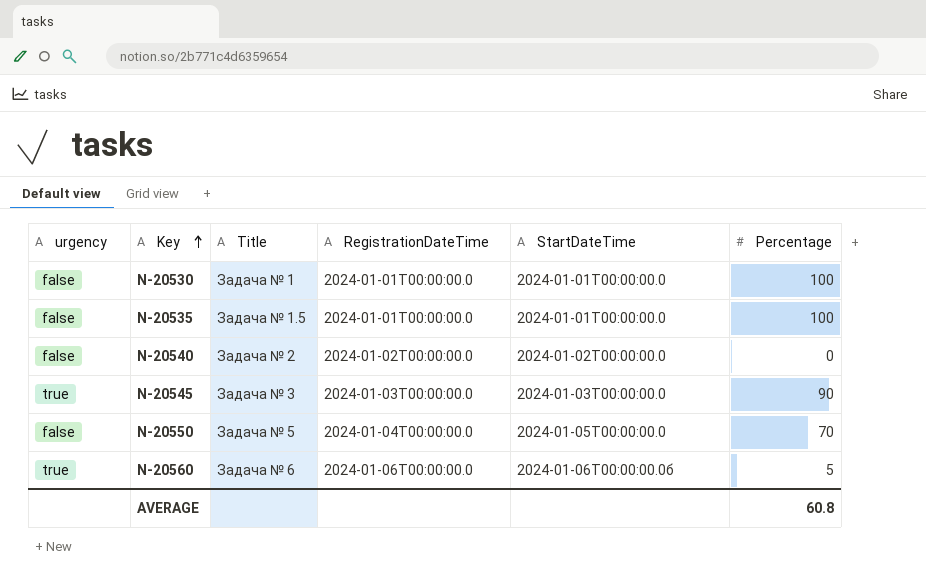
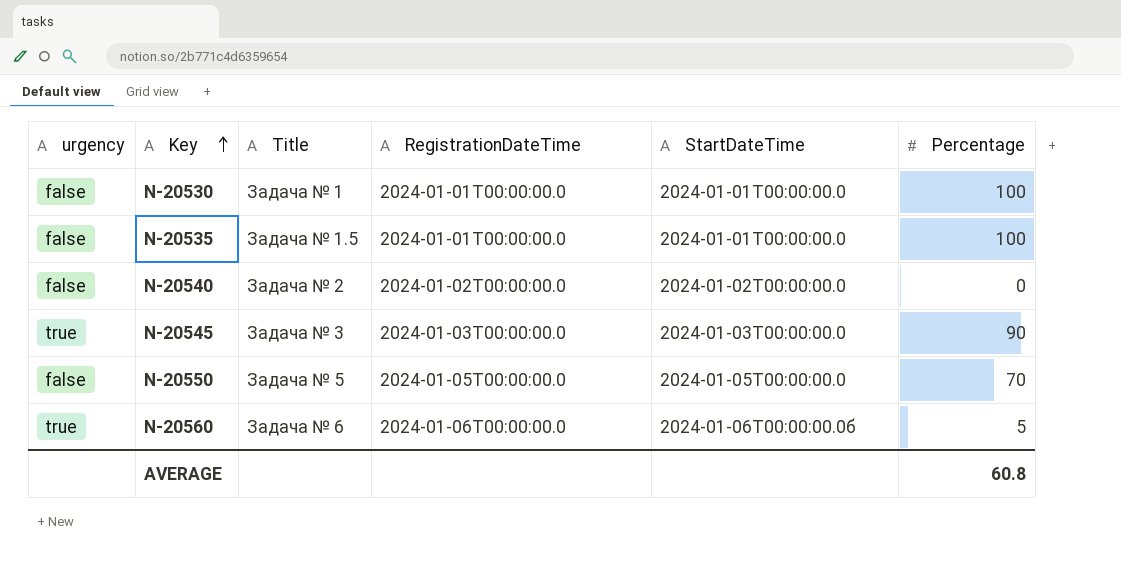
N-20550 | RegistrationDateTime: 2024-01-04T00:00:00.0 -> 2024-01-05T00:00:00.0

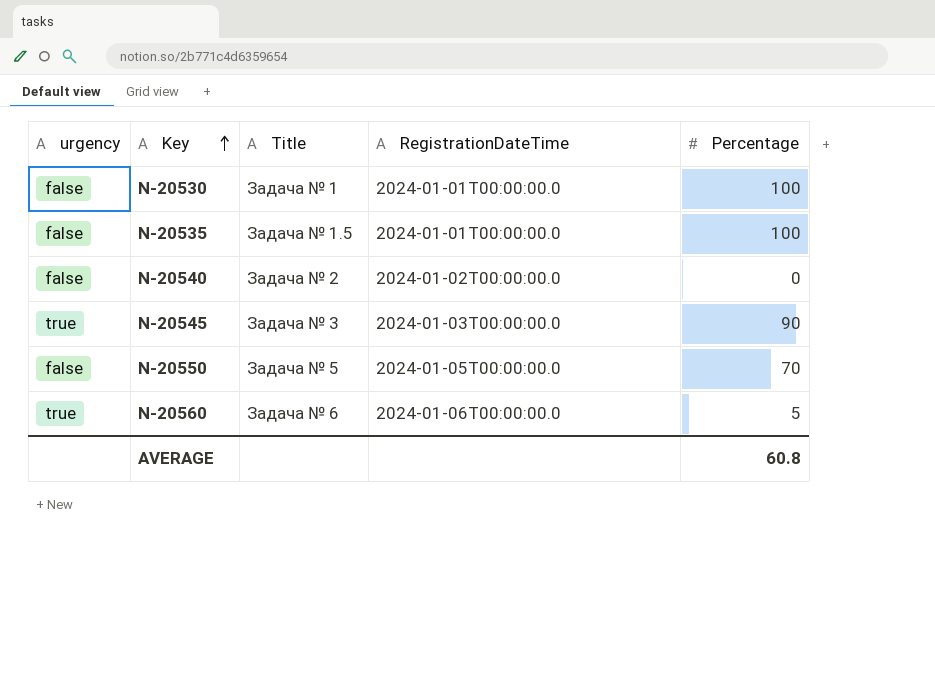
column StartDateTime | position: 5 -> none

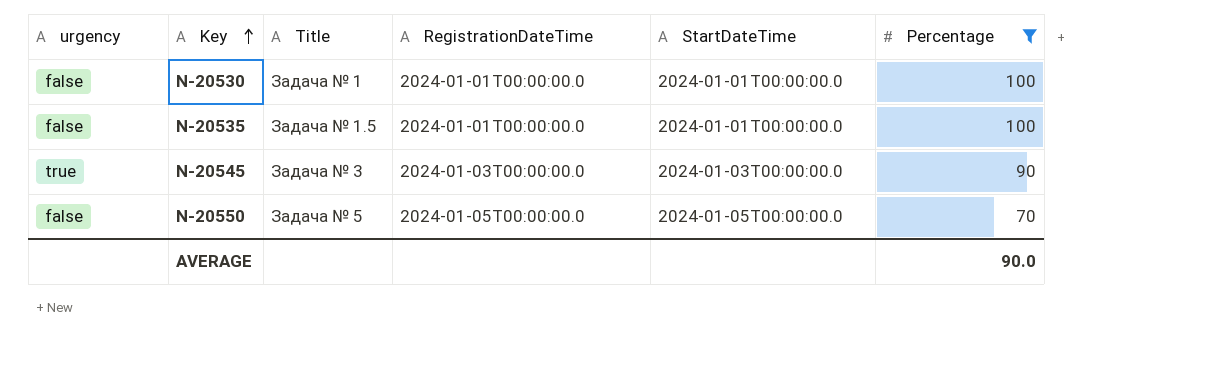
filter: none -> Percentage >= 70
column StartDateTime | position: none -> 5
AVERAGE | Percentage: 60.8 -> 90.0

